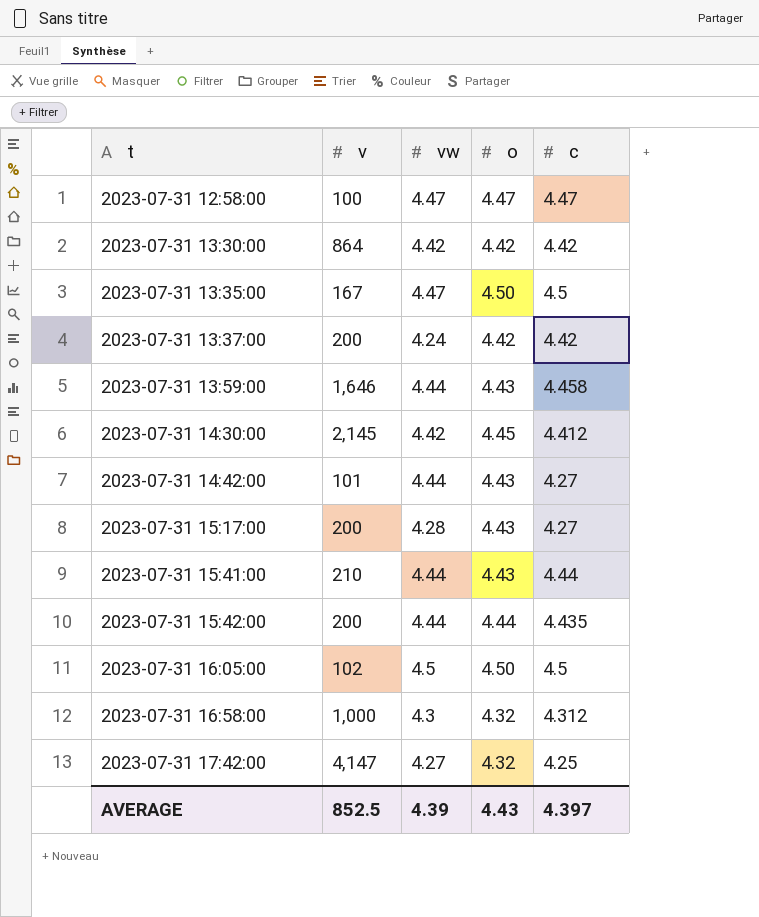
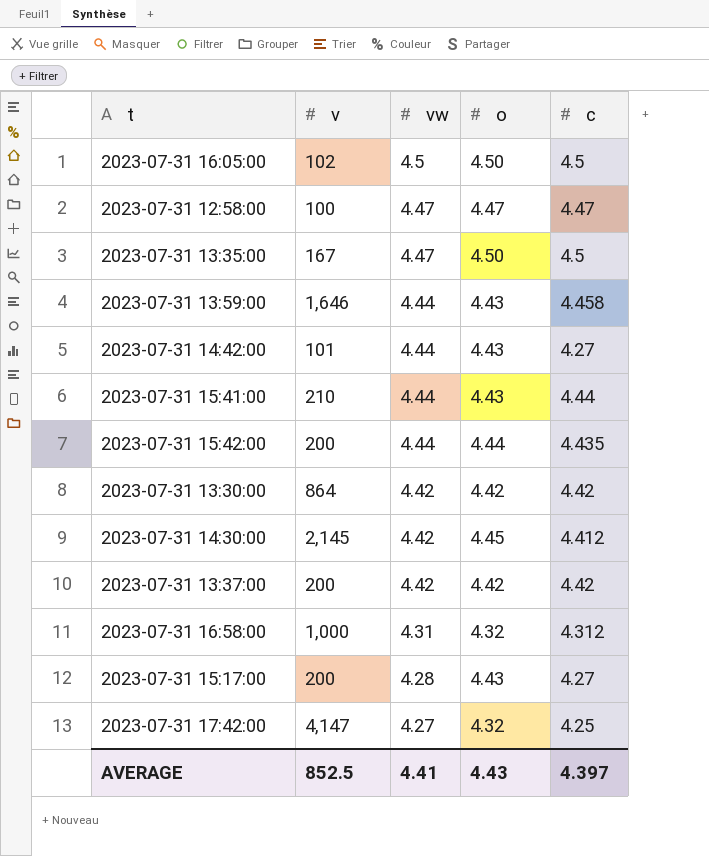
row order: t ascending -> vw descending
2023-07-31 13:37:00 | vw: 4.24 -> 4.42
2023-07-31 16:58:00 | vw: 4.3 -> 4.31
AVERAGE | vw: 4.39 -> 4.41

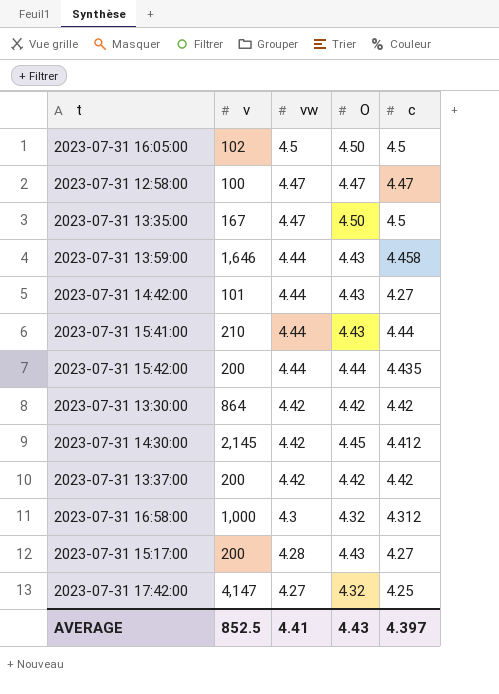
column name: o -> O
2023-07-31 16:58:00 | vw: 4.31 -> 4.3

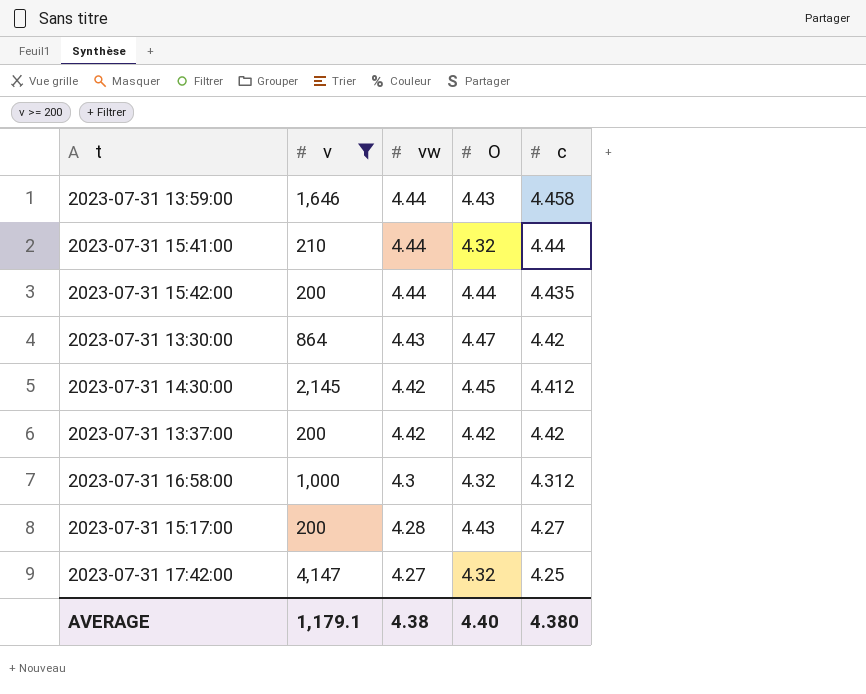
filter: none -> v >= 200
2023-07-31 15:41:00 | O: 4.43 -> 4.32
2023-07-31 13:30:00 | vw: 4.42 -> 4.43
2023-07-31 13:30:00 | O: 4.42 -> 4.47
AVERAGE | v: 852.5 -> 1,179.1
AVERAGE | vw: 4.41 -> 4.38
AVERAGE | O: 4.43 -> 4.40
AVERAGE | c: 4.397 -> 4.380

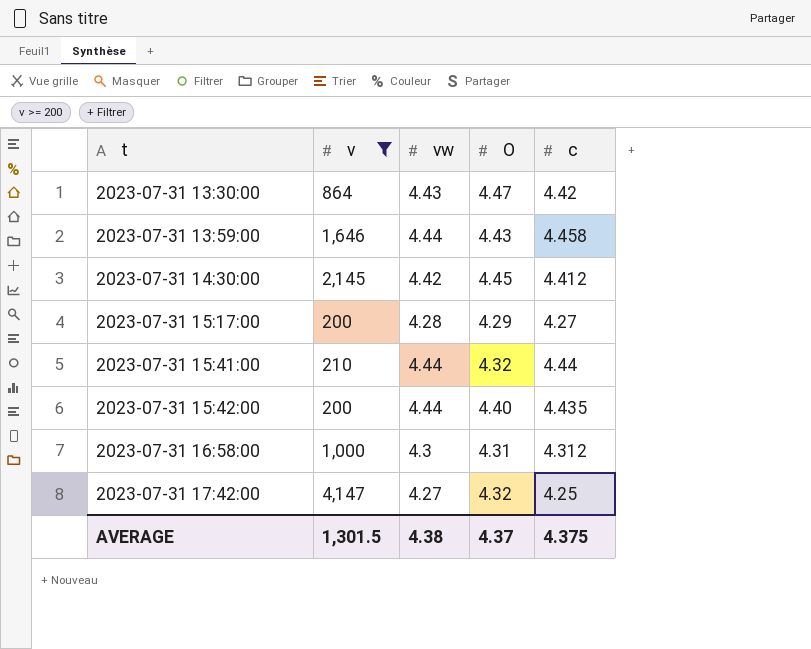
row order: vw descending -> t ascending
row 2023-07-31 13:37:00: 200 | 4.42 | 4.42 | 4.42 -> none
2023-07-31 15:17:00 | O: 4.43 -> 4.29
2023-07-31 15:42:00 | O: 4.44 -> 4.40
2023-07-31 16:58:00 | O: 4.32 -> 4.31
AVERAGE | v: 1,179.1 -> 1,301.5
AVERAGE | O: 4.40 -> 4.37
AVERAGE | c: 4.380 -> 4.375

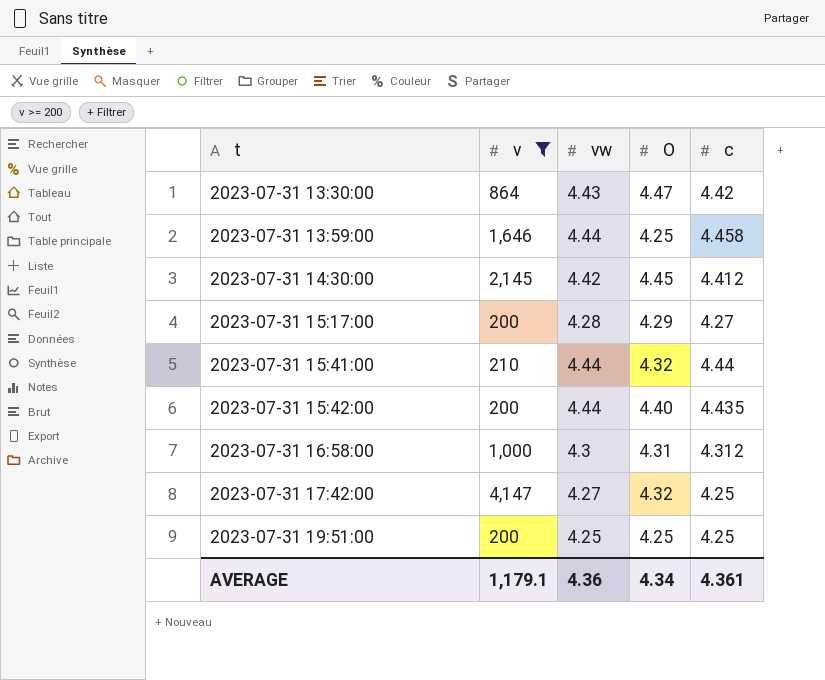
2023-07-31 13:59:00 | O: 4.43 -> 4.25
row 2023-07-31 19:51:00: none -> 200 | 4.25 | 4.25 | 4.25
AVERAGE | v: 1,301.5 -> 1,179.1
AVERAGE | vw: 4.38 -> 4.36
AVERAGE | O: 4.37 -> 4.34
AVERAGE | c: 4.375 -> 4.361

